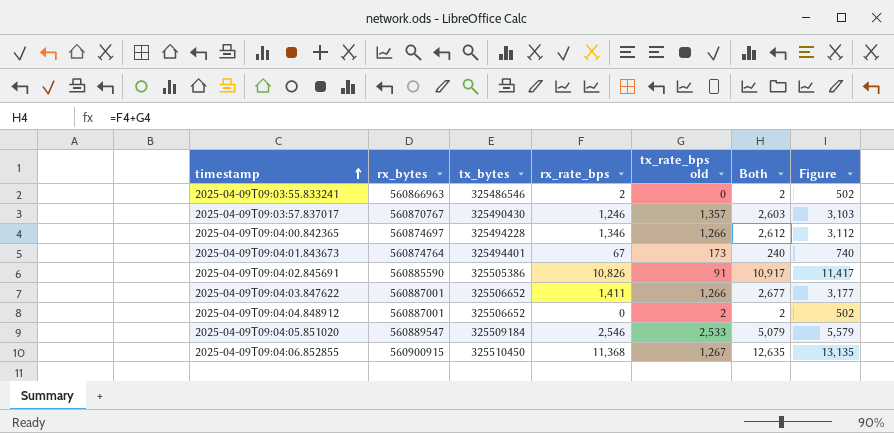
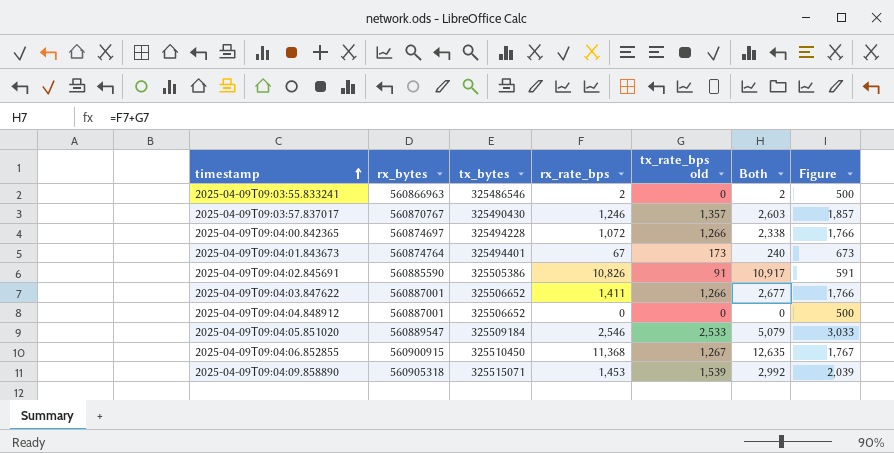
column Figure | formula: [Both] + 500 -> [tx_rate_bps old] + 500
2025-04-09T09:04:00.842365 | rx_rate_bps: 1,346 -> 1,072
2025-04-09T09:04:00.842365 | Both: 2,612 -> 2,338
2025-04-09T09:04:04.848912 | tx_rate_bps old: 2 -> 0
2025-04-09T09:04:04.848912 | Both: 2 -> 0
row 2025-04-09T09:04:09.858890: none -> 560905318 | 325515071 | 1,453 | 1,539 | 2,992 | 2,039

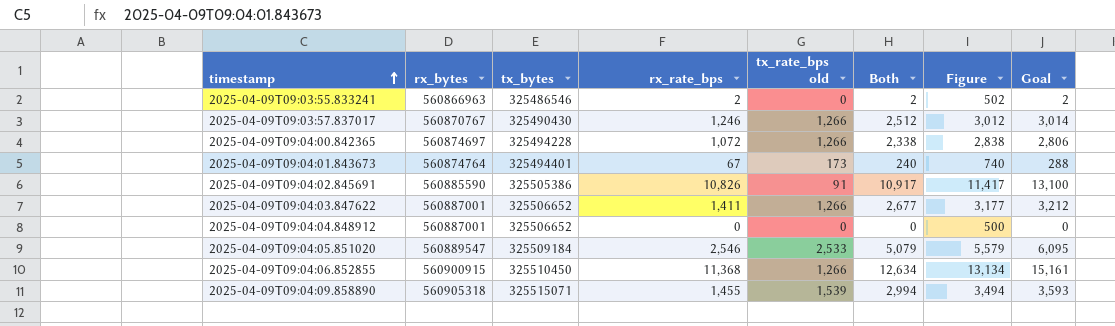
column Figure | formula: [tx_rate_bps old] + 500 -> [Both] + 500
column Goal | formula: none -> [Both] * 1.2
2025-04-09T09:03:57.837017 | tx_rate_bps old: 1,357 -> 1,266
2025-04-09T09:03:57.837017 | Both: 2,603 -> 2,512
2025-04-09T09:04:06.852855 | tx_rate_bps old: 1,267 -> 1,266
2025-04-09T09:04:06.852855 | Both: 12,635 -> 12,634
2025-04-09T09:04:09.858890 | rx_rate_bps: 1,453 -> 1,455
2025-04-09T09:04:09.858890 | Both: 2,992 -> 2,994

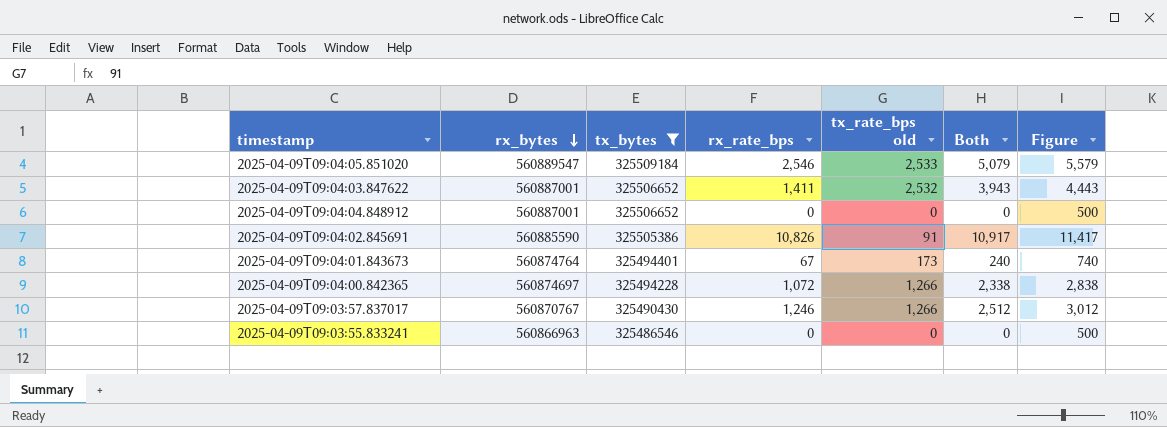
filter: none -> tx_bytes <= 325509184
row order: timestamp ascending -> rx_bytes descending
column Goal | formula: [Both] * 1.2 -> none
2025-04-09T09:04:03.847622 | tx_rate_bps old: 1,266 -> 2,532
2025-04-09T09:04:03.847622 | Both: 2,677 -> 3,943
2025-04-09T09:04:03.847622 | Figure: 3,177 -> 4,443
2025-04-09T09:03:55.833241 | rx_rate_bps: 2 -> 0
2025-04-09T09:03:55.833241 | Both: 2 -> 0
2025-04-09T09:03:55.833241 | Figure: 502 -> 500

